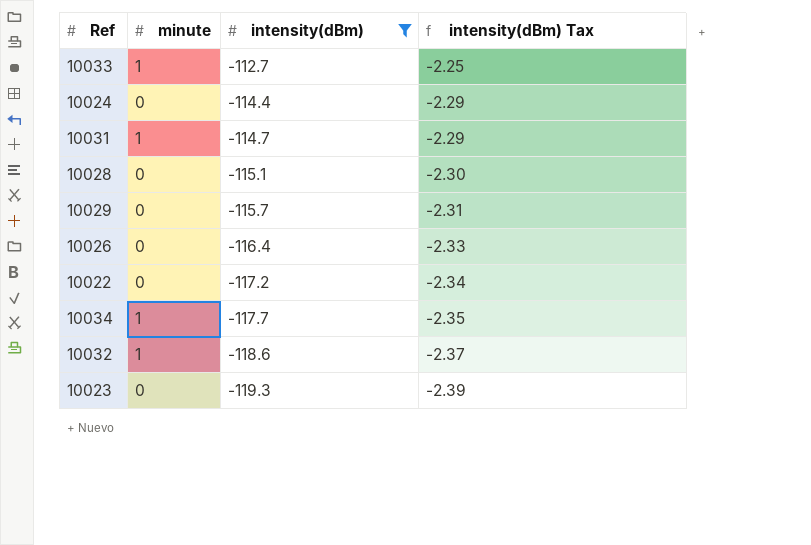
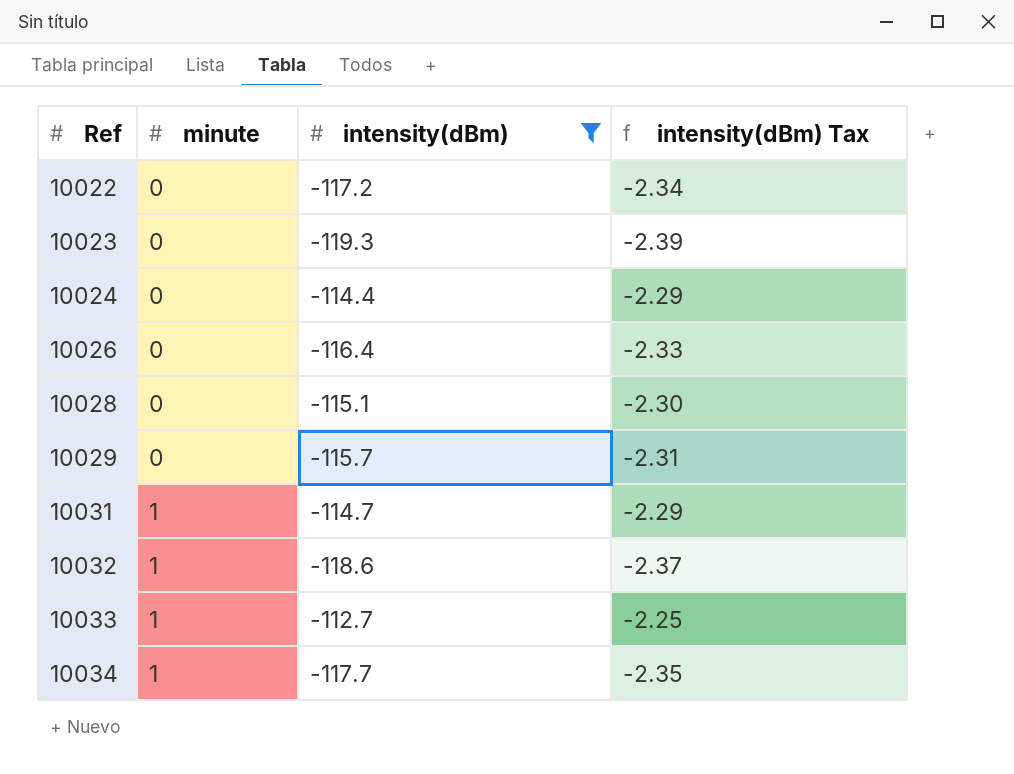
row order: intensity(dBm) descending -> Ref ascending

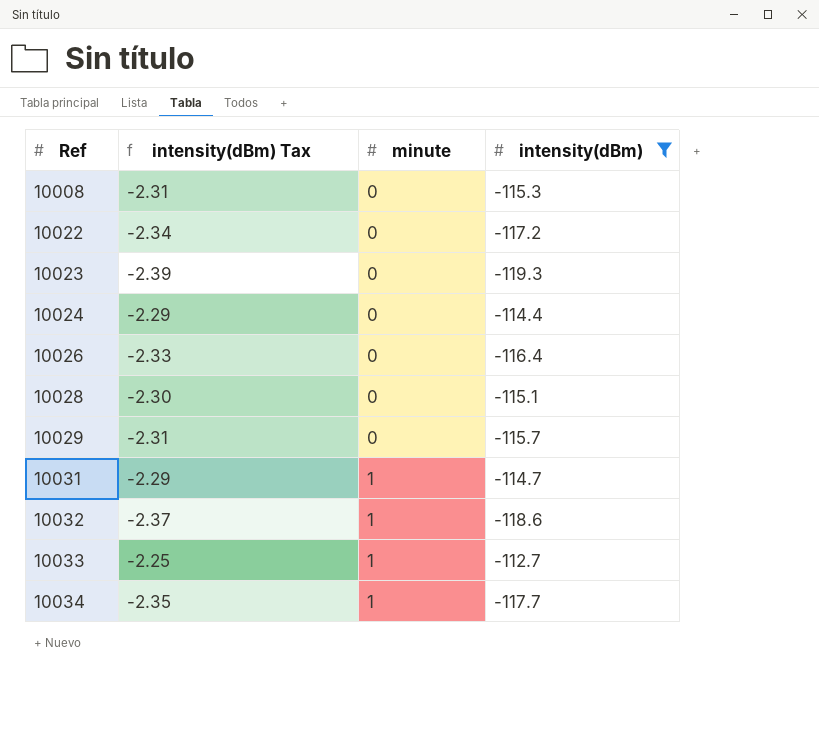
column intensity(dBm) Tax | position: 4 -> 2
row 10008: none -> -2.31 | 0 | -115.3

